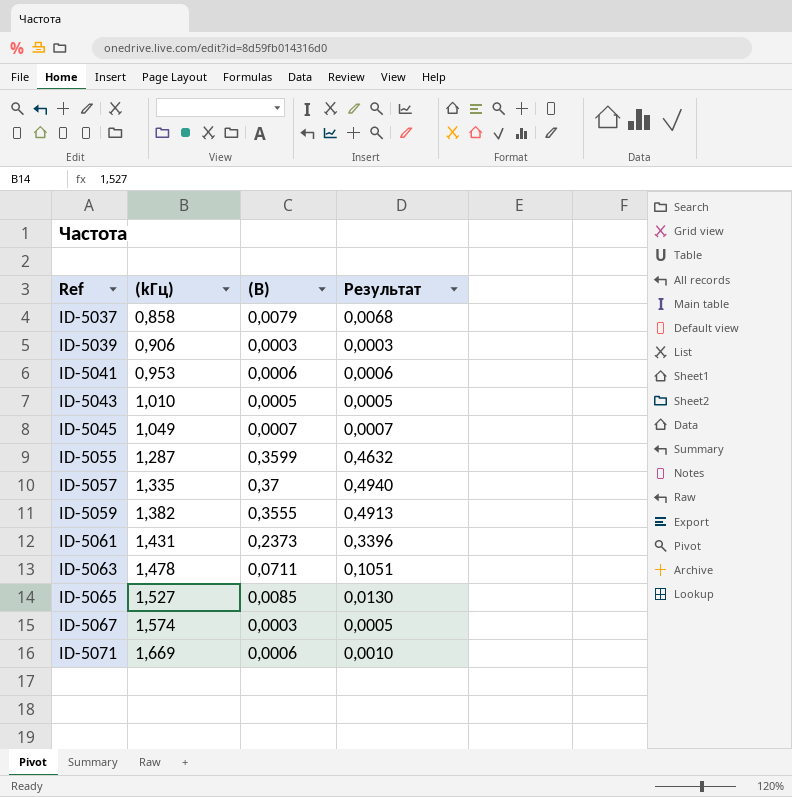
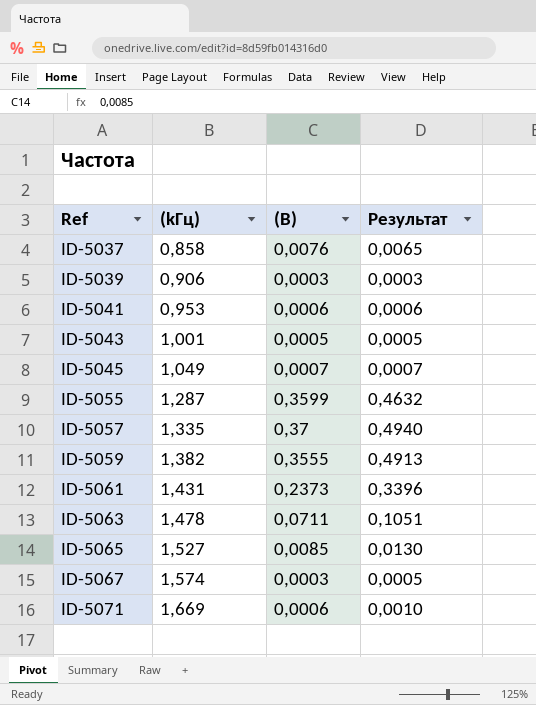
ID-5037 | (В): 0,0079 -> 0,0076
ID-5037 | Результат: 0,0068 -> 0,0065
ID-5043 | (kГц): 1,010 -> 1,001

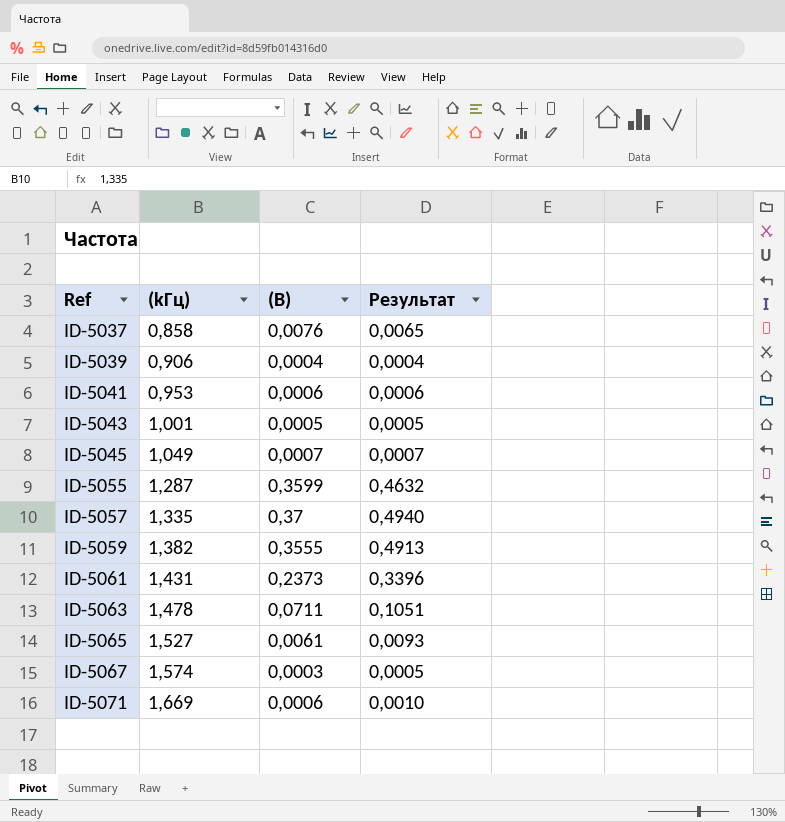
ID-5039 | (В): 0,0003 -> 0,0004
ID-5039 | Результат: 0,0003 -> 0,0004
ID-5065 | (В): 0,0085 -> 0,0061
ID-5065 | Результат: 0,0130 -> 0,0093

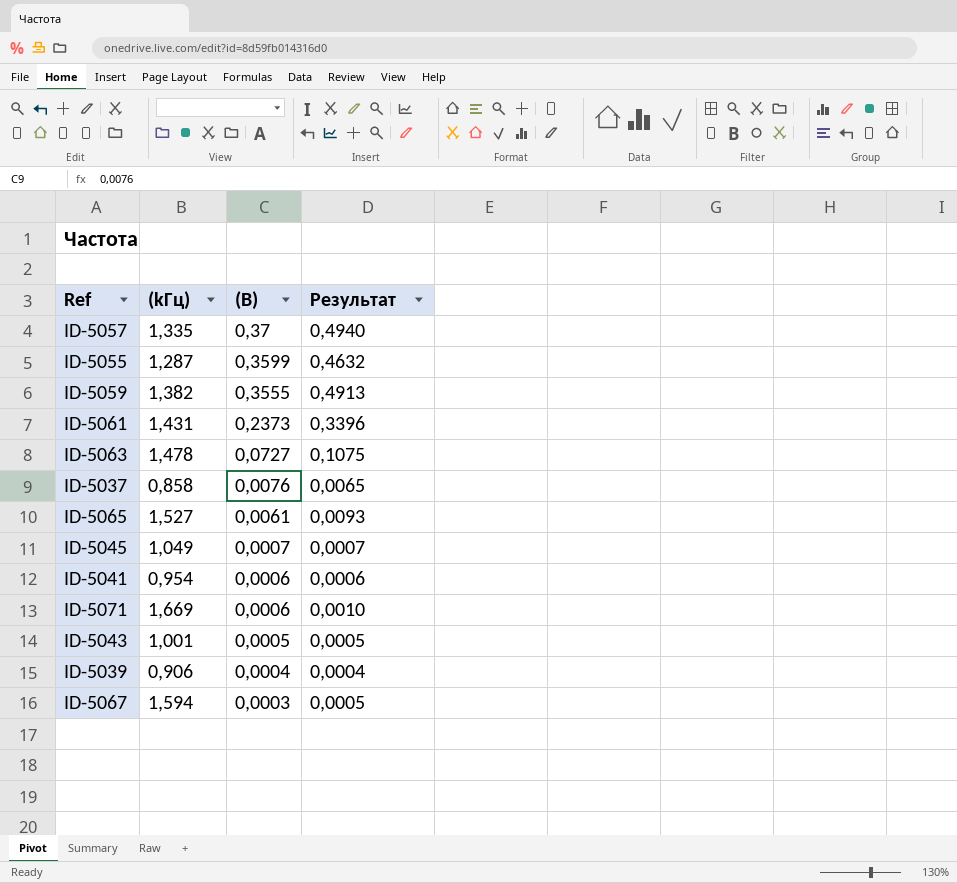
row order: Ref ascending -> (В) descending
ID-5063 | (В): 0,0711 -> 0,0727
ID-5063 | Результат: 0,1051 -> 0,1075
ID-5041 | (kГц): 0,953 -> 0,954
ID-5067 | (kГц): 1,574 -> 1,594

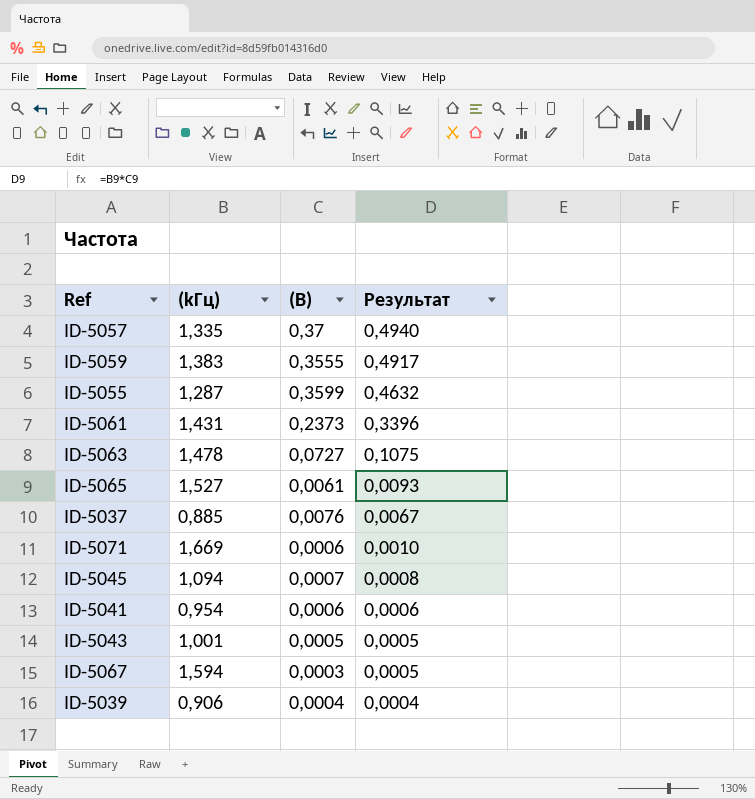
row order: (В) descending -> Результат descending
ID-5059 | (kГц): 1,382 -> 1,383
ID-5059 | Результат: 0,4913 -> 0,4917
ID-5037 | (kГц): 0,858 -> 0,885
ID-5037 | Результат: 0,0065 -> 0,0067
ID-5045 | (kГц): 1,049 -> 1,094
ID-5045 | Результат: 0,0007 -> 0,0008

